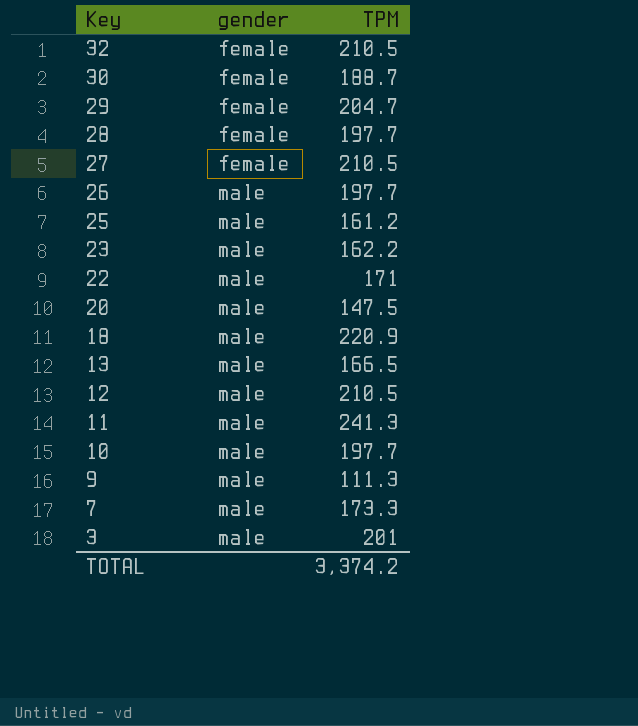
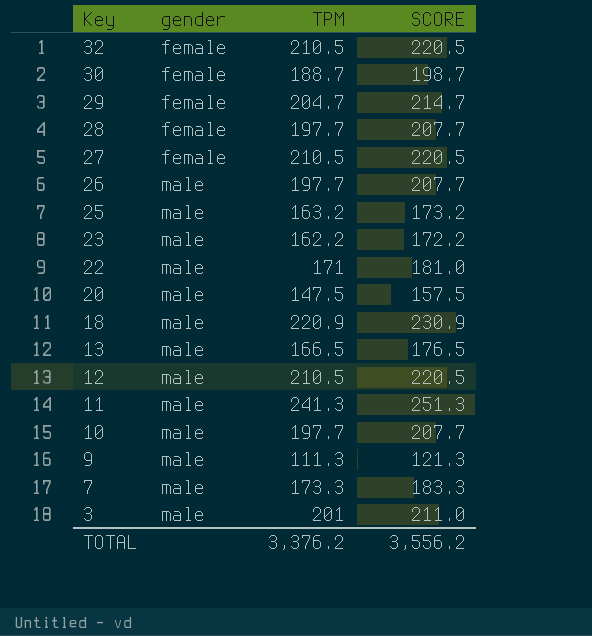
column SCORE | formula: none -> [TPM] + 10
25 | TPM: 161.2 -> 163.2
TOTAL | TPM: 3,374.2 -> 3,376.2

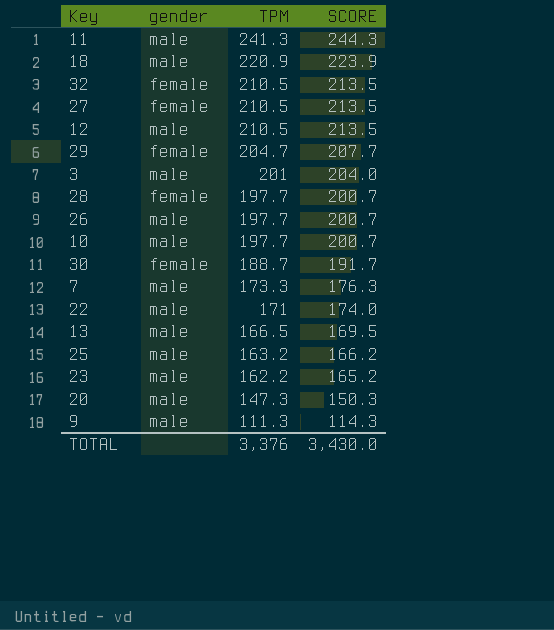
row order: Key descending -> TPM descending
column SCORE | formula: [TPM] + 10 -> [TPM] + 3
20 | TPM: 147.5 -> 147.3
TOTAL | TPM: 3,376.2 -> 3,376
TOTAL | SCORE: 3,556.2 -> 3,430.0

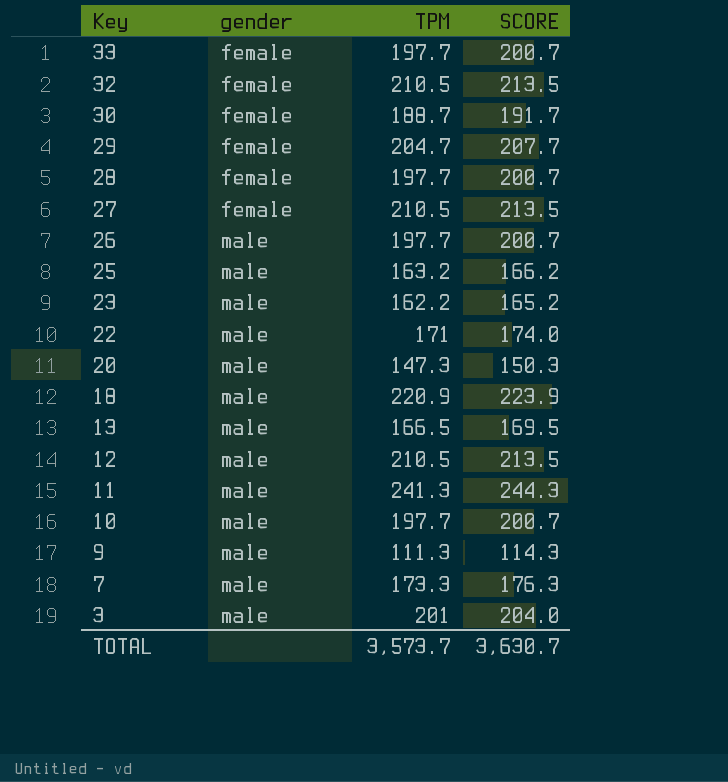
row order: TPM descending -> Key descending
row 33: none -> female | 197.7 | 200.7
TOTAL | TPM: 3,376 -> 3,573.7
TOTAL | SCORE: 3,430.0 -> 3,630.7

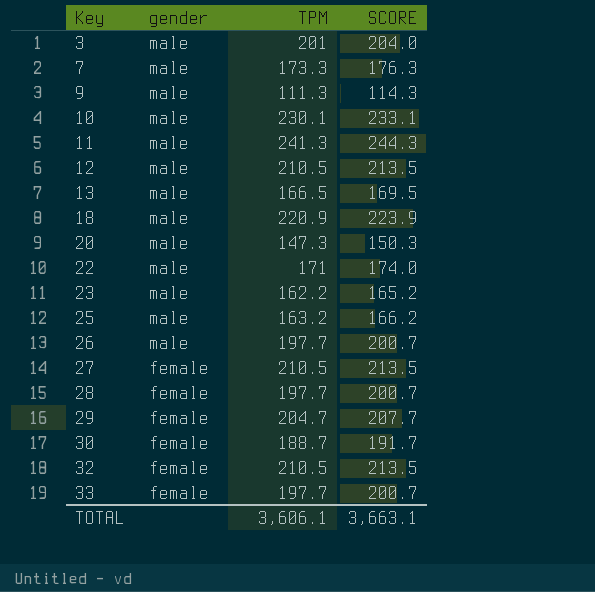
row order: Key descending -> Key ascending
10 | TPM: 197.7 -> 230.1
10 | SCORE: 200.7 -> 233.1
TOTAL | TPM: 3,573.7 -> 3,606.1
TOTAL | SCORE: 3,630.7 -> 3,663.1

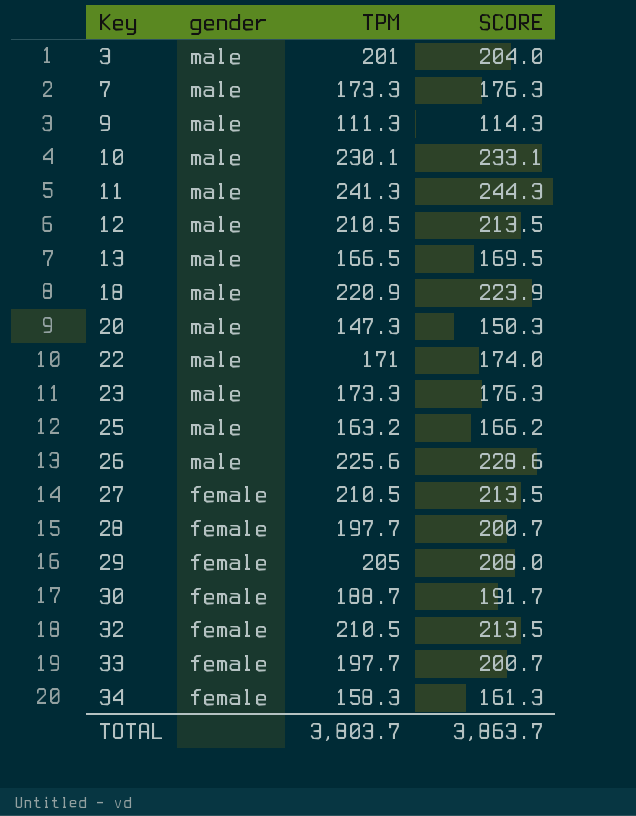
23 | TPM: 162.2 -> 173.3
23 | SCORE: 165.2 -> 176.3
26 | TPM: 197.7 -> 225.6
26 | SCORE: 200.7 -> 228.6
29 | TPM: 204.7 -> 205
29 | SCORE: 207.7 -> 208.0
row 34: none -> female | 158.3 | 161.3
TOTAL | TPM: 3,606.1 -> 3,803.7
TOTAL | SCORE: 3,663.1 -> 3,863.7

